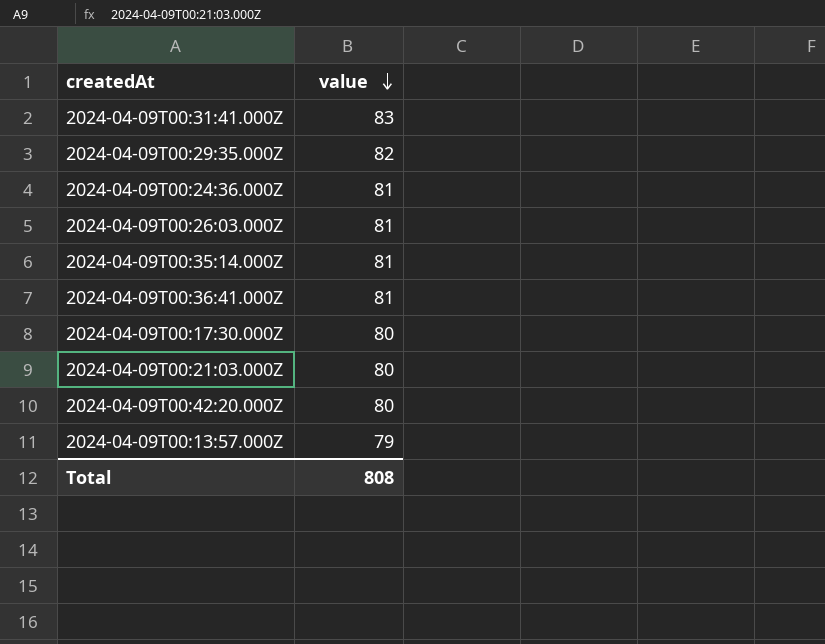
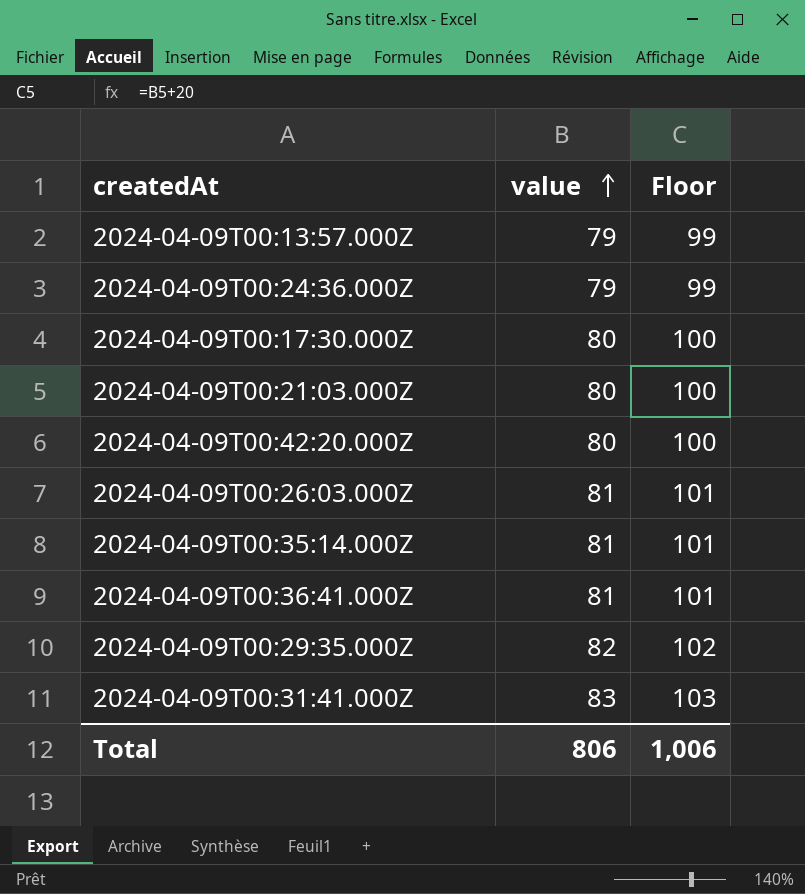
row order: value descending -> value ascending
column Floor | formula: none -> [value] + 20
2024-04-09T00:24:36.000Z | value: 81 -> 79
Total | value: 808 -> 806

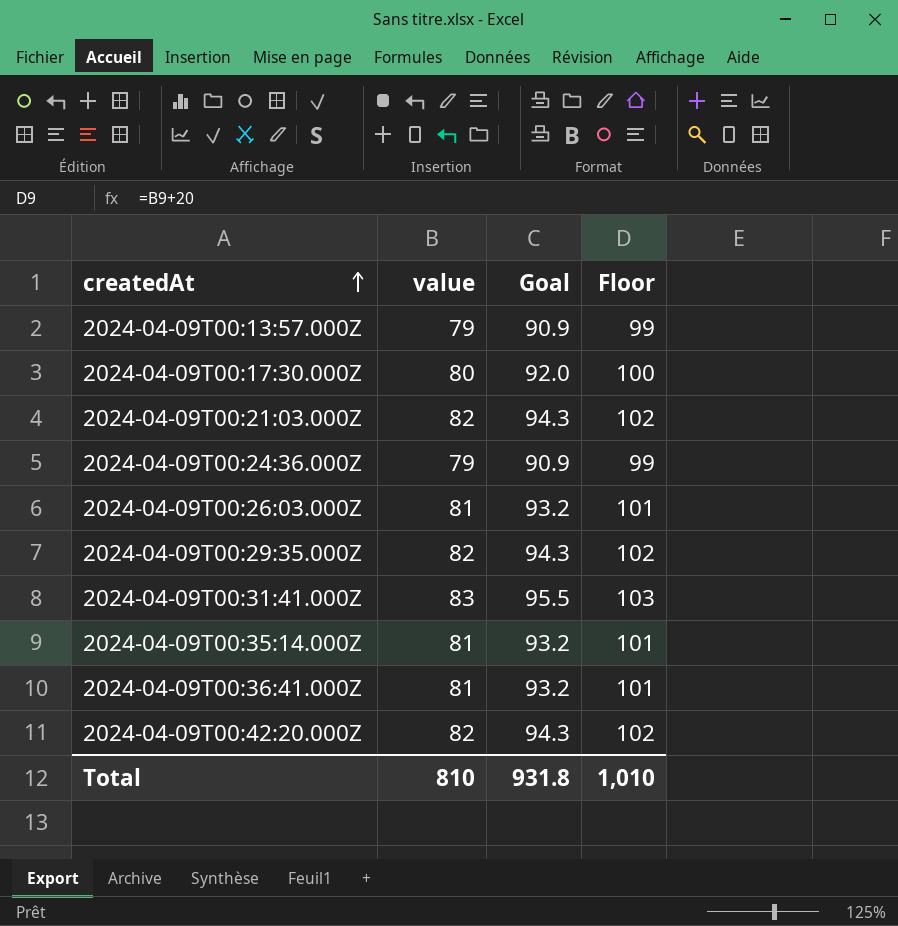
row order: value ascending -> createdAt ascending
column Goal | formula: none -> [value] * 1.15
2024-04-09T00:21:03.000Z | value: 80 -> 82
2024-04-09T00:21:03.000Z | Floor: 100 -> 102
2024-04-09T00:42:20.000Z | value: 80 -> 82
2024-04-09T00:42:20.000Z | Floor: 100 -> 102
Total | value: 806 -> 810
Total | Floor: 1,006 -> 1,010

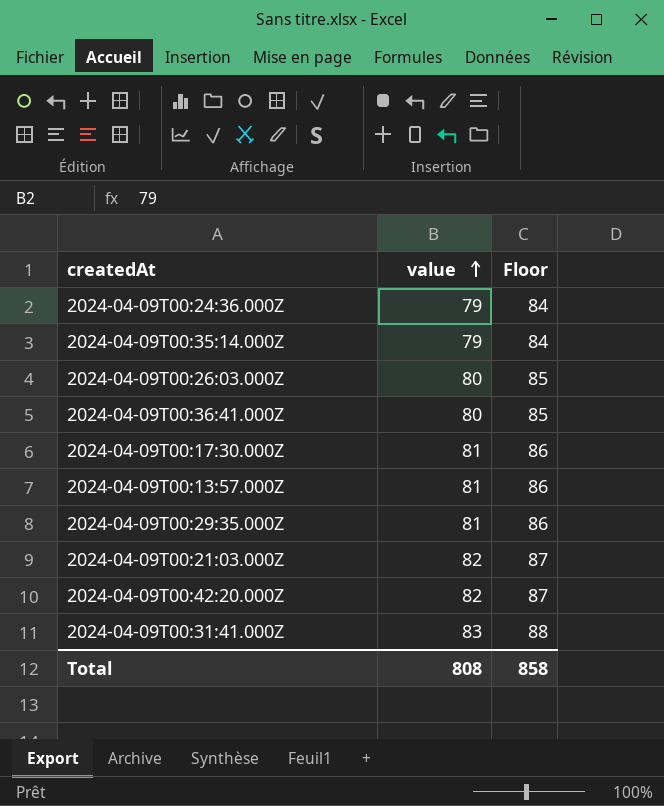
row order: createdAt ascending -> value ascending
column Goal | formula: [value] * 1.15 -> none
column Floor | formula: [value] + 20 -> [value] + 5
2024-04-09T00:35:14.000Z | value: 81 -> 79
2024-04-09T00:26:03.000Z | value: 81 -> 80
2024-04-09T00:36:41.000Z | value: 81 -> 80
2024-04-09T00:17:30.000Z | value: 80 -> 81
2024-04-09T00:13:57.000Z | value: 79 -> 81
2024-04-09T00:29:35.000Z | value: 82 -> 81
Total | value: 810 -> 808
Total | Floor: 1,010 -> 858

